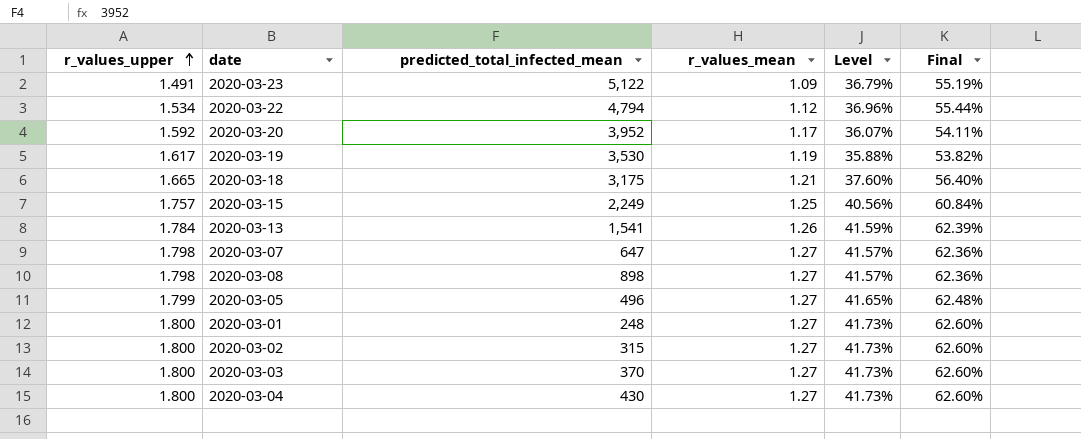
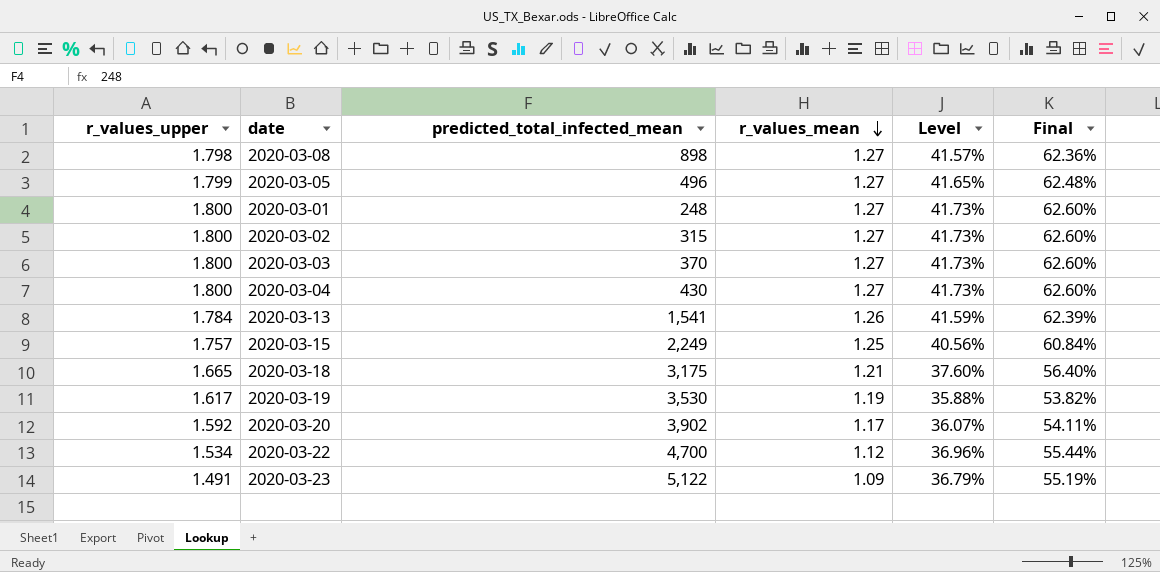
row order: r_values_upper ascending -> r_values_mean descending
row 2020-03-07: 1.798 | 647 | 1.27 | 41.57% | 62.36% -> none
2020-03-20 | predicted_total_infected_mean: 3,952 -> 3,902
2020-03-22 | predicted_total_infected_mean: 4,794 -> 4,700

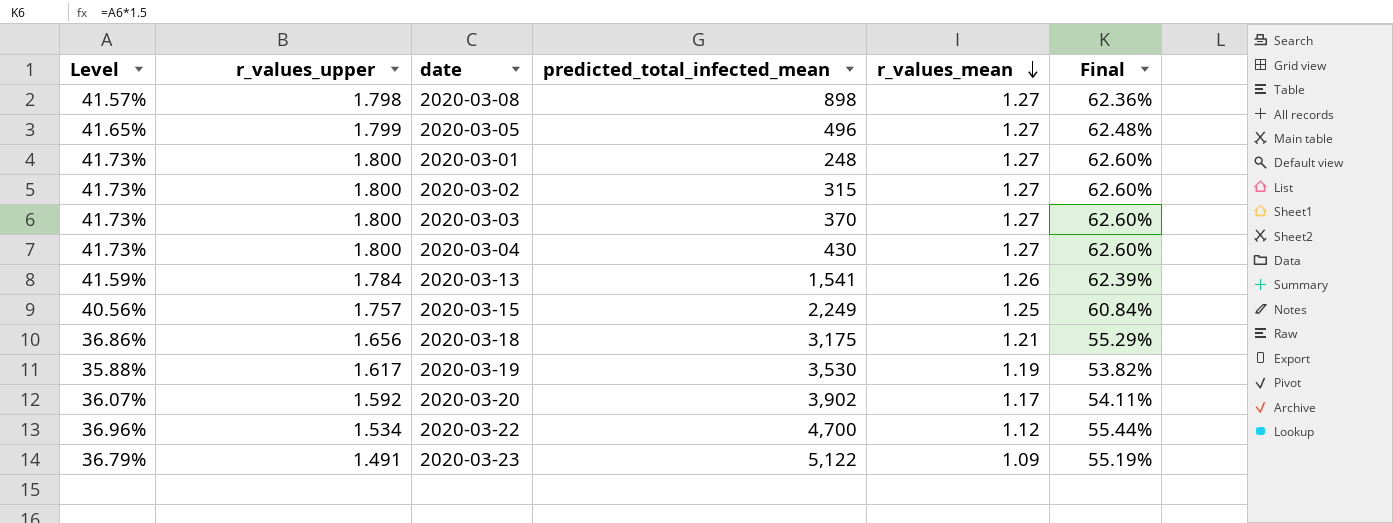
column Level | position: 5 -> 1
2020-03-18 | Level: 37.60% -> 36.86%
2020-03-18 | r_values_upper: 1.665 -> 1.656
2020-03-18 | Final: 56.40% -> 55.29%

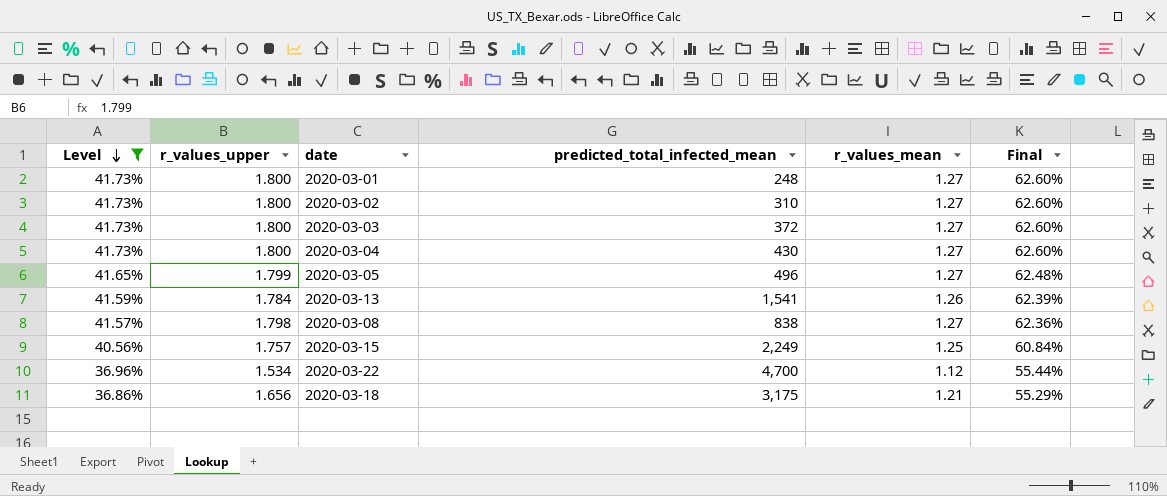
filter: none -> Level >= 36.86%
row order: r_values_mean descending -> Level descending
2020-03-02 | predicted_total_infected_mean: 315 -> 310
2020-03-03 | predicted_total_infected_mean: 370 -> 372
2020-03-08 | predicted_total_infected_mean: 898 -> 838

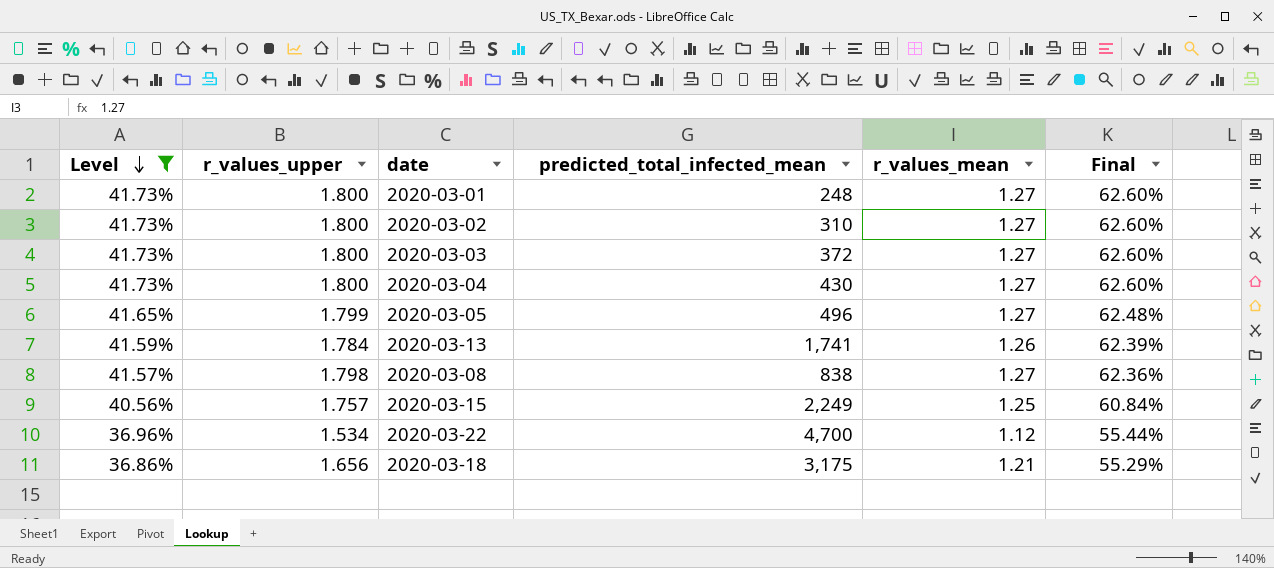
2020-03-13 | predicted_total_infected_mean: 1,541 -> 1,741

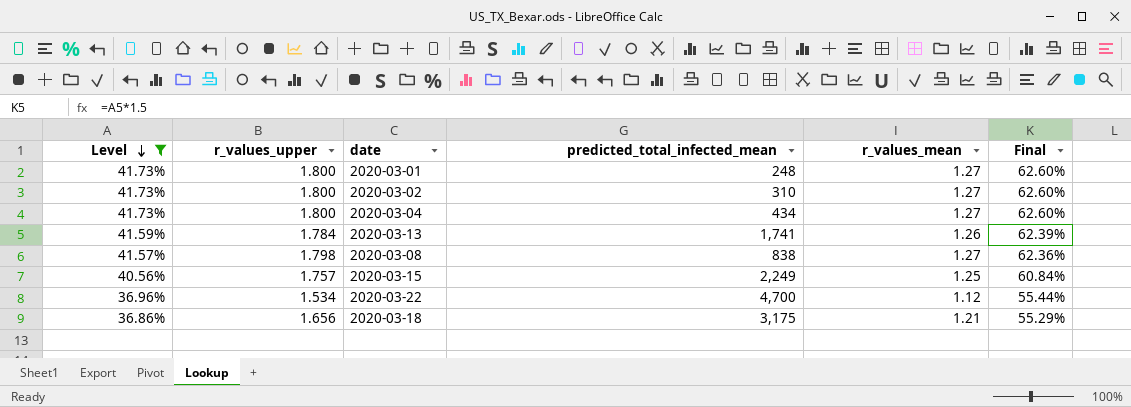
row 2020-03-03: 41.73% | 1.800 | 372 | 1.27 | 62.60% -> none
row 2020-03-05: 41.65% | 1.799 | 496 | 1.27 | 62.48% -> none
2020-03-04 | predicted_total_infected_mean: 430 -> 434

